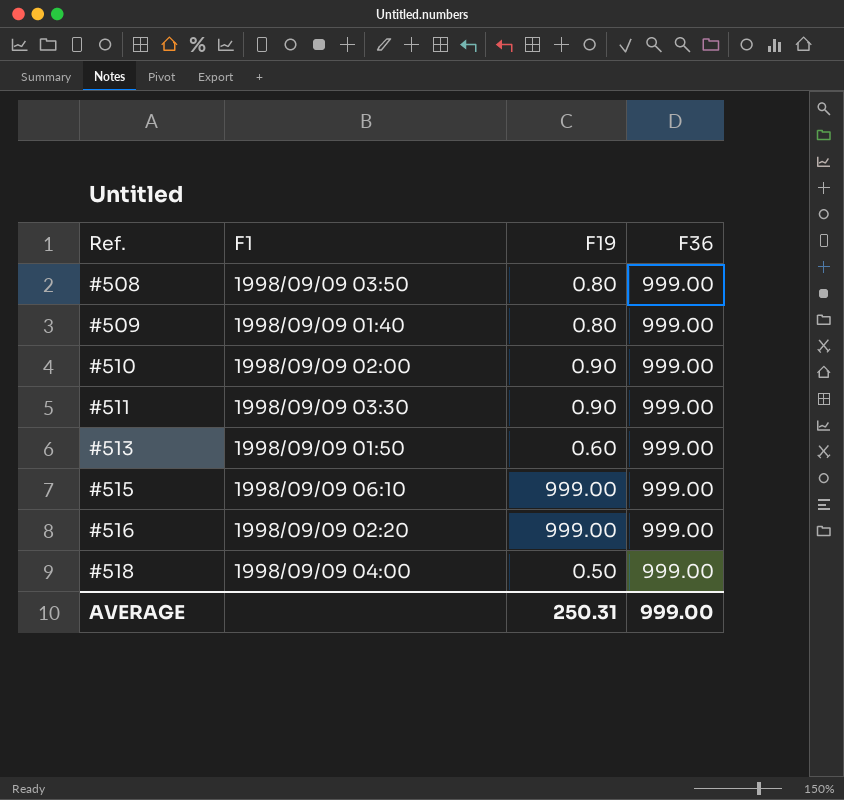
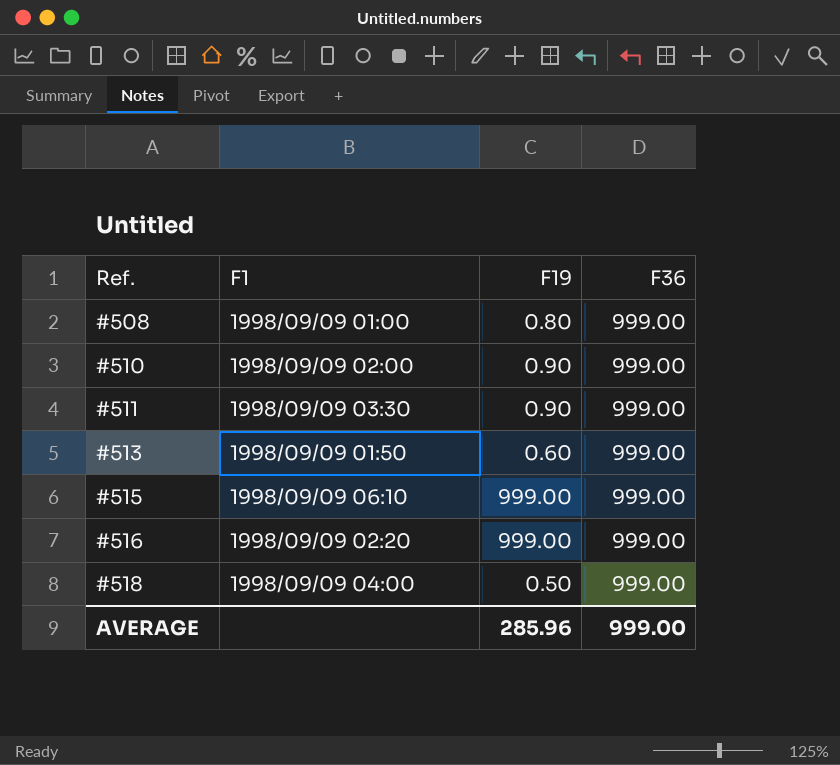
row #509: 1998/09/09 01:40 | 0.80 | 999.00 -> none
#508 | F1: 1998/09/09 03:50 -> 1998/09/09 01:00
AVERAGE | F19: 250.31 -> 285.96

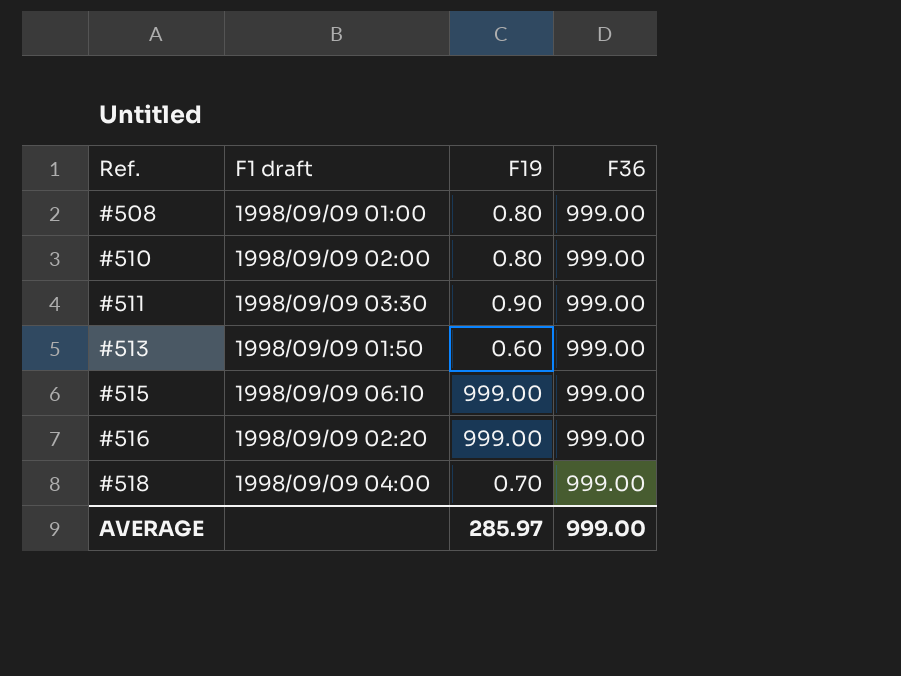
column name: F1 -> F1 draft
#510 | F19: 0.90 -> 0.80
#518 | F19: 0.50 -> 0.70
AVERAGE | F19: 285.96 -> 285.97

